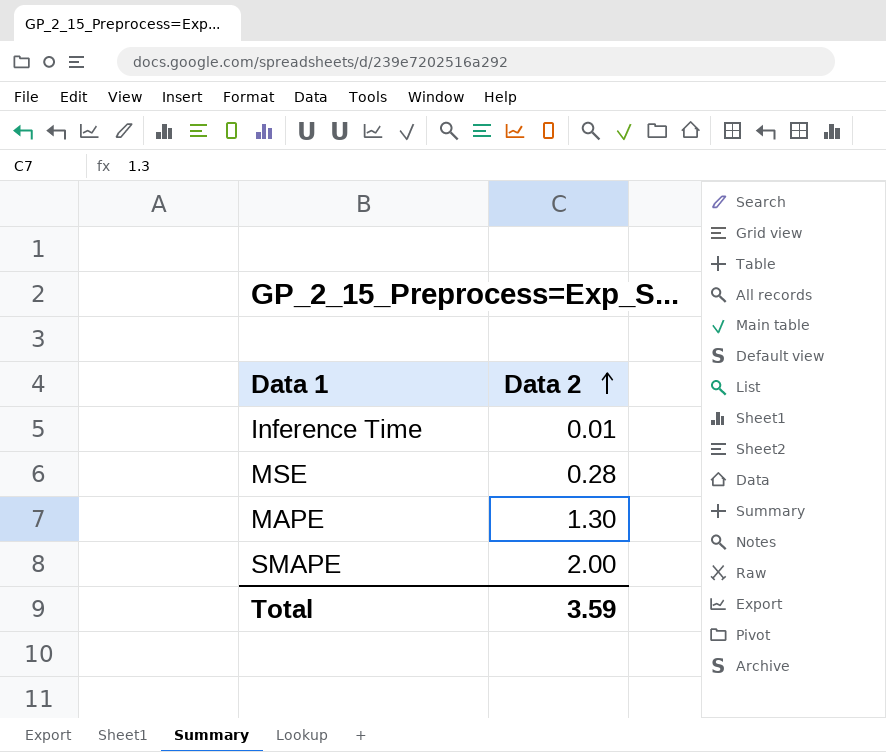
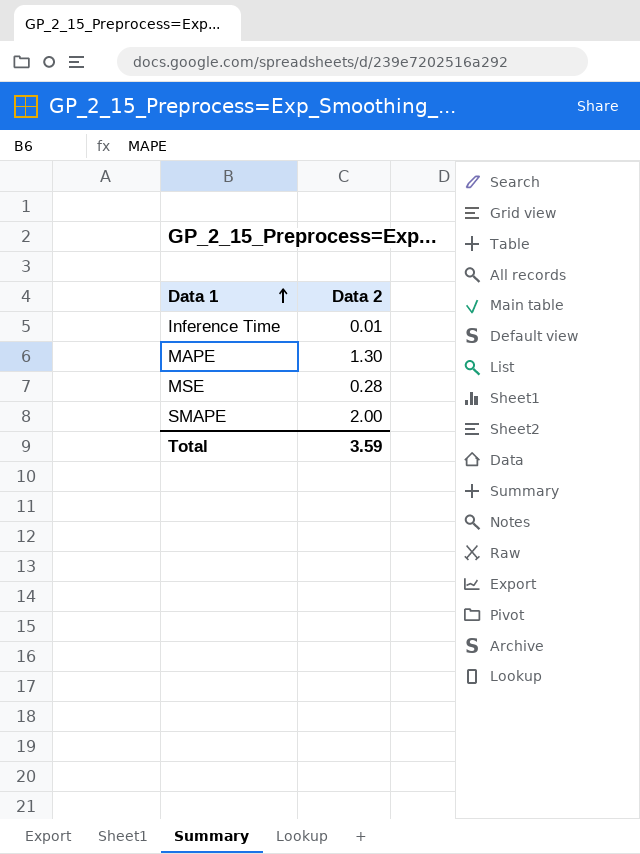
row order: Data 2 ascending -> Data 1 ascending

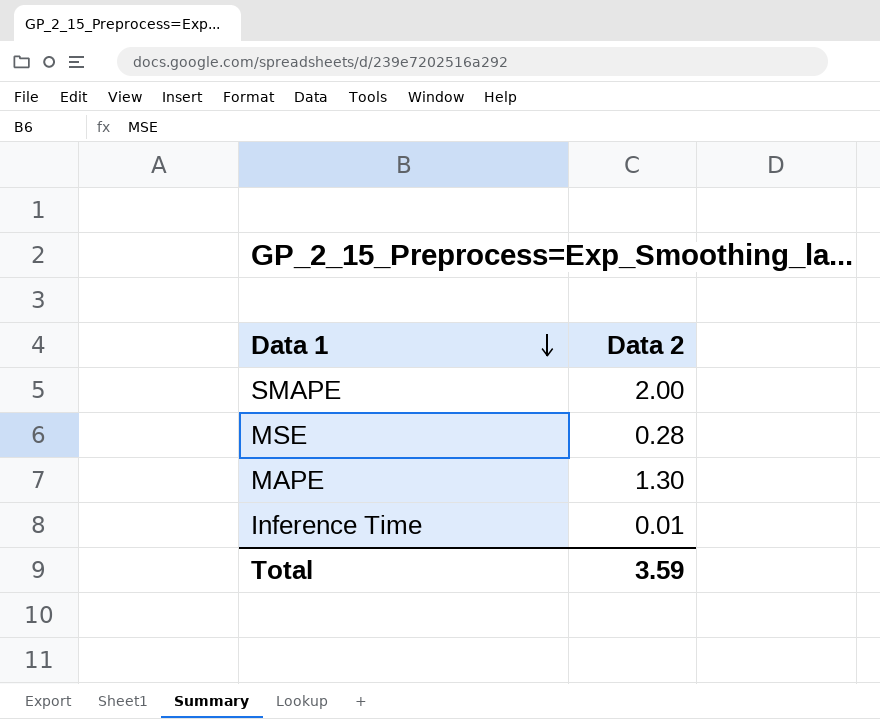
row order: Data 1 ascending -> Data 1 descending

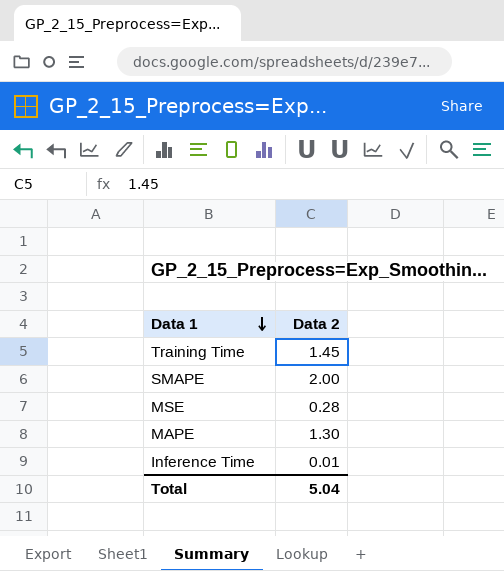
row Training Time: none -> 1.45
Total | Data 2: 3.59 -> 5.04

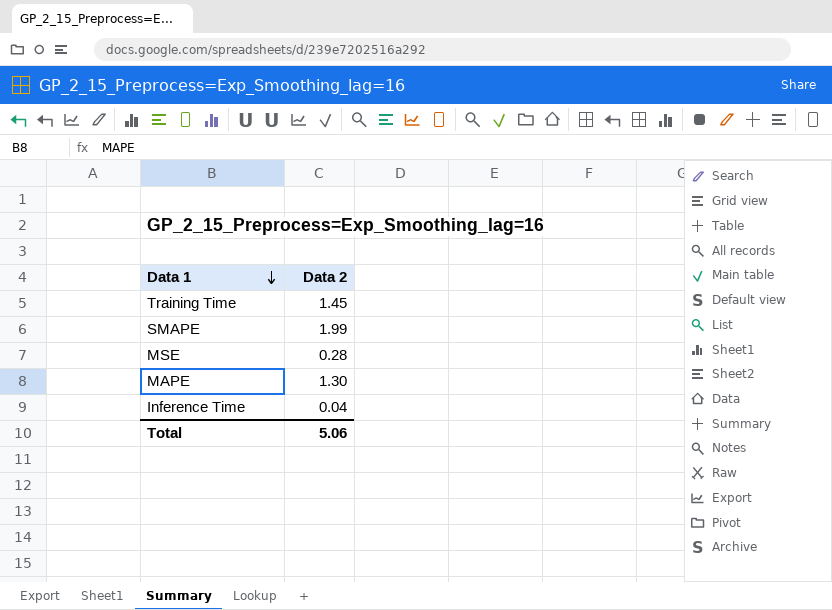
SMAPE | Data 2: 2.00 -> 1.99
Inference Time | Data 2: 0.01 -> 0.04
Total | Data 2: 5.04 -> 5.06

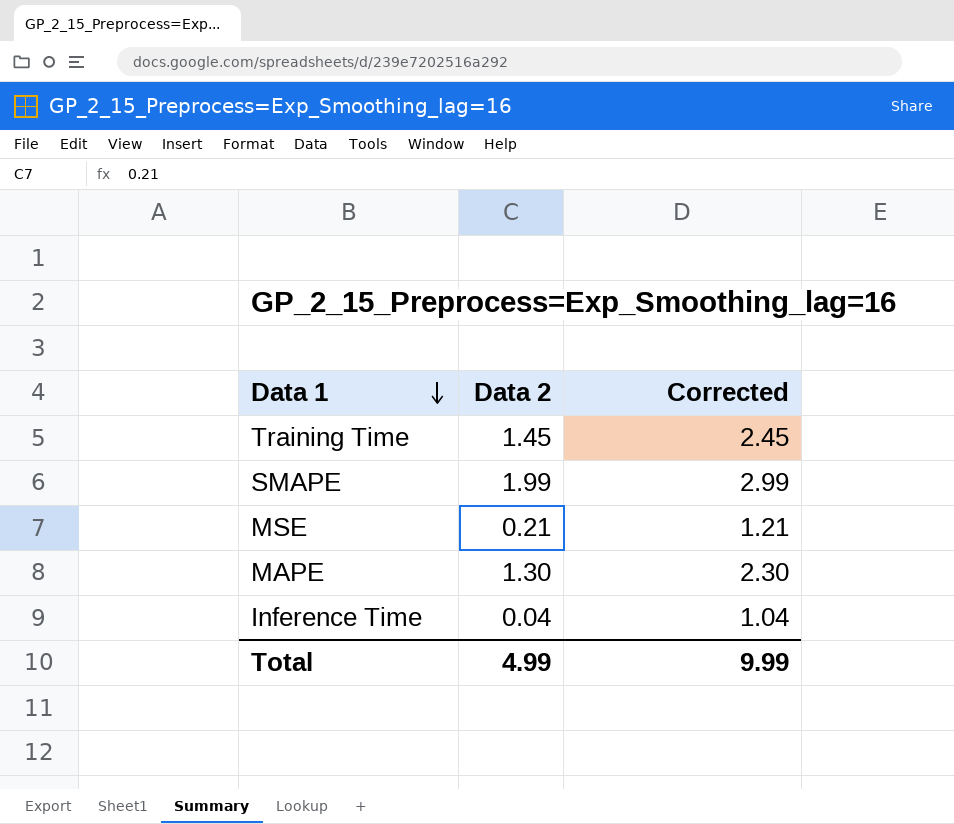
column Corrected | formula: none -> [Data 2] + 1
MSE | Data 2: 0.28 -> 0.21
Total | Data 2: 5.06 -> 4.99

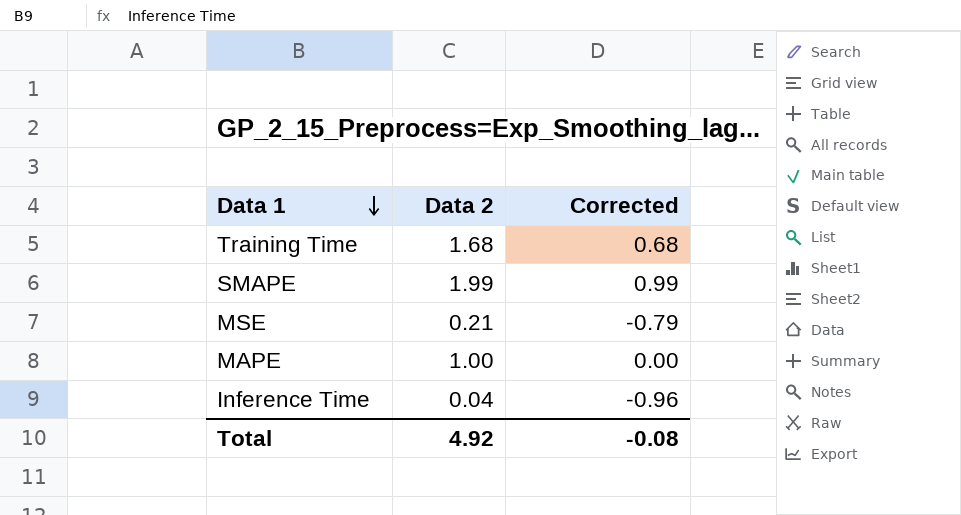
column Corrected | formula: [Data 2] + 1 -> [Data 2] - 1
Training Time | Data 2: 1.45 -> 1.68
MAPE | Data 2: 1.30 -> 1.00
Total | Data 2: 4.99 -> 4.92
Total | Corrected: 9.99 -> -0.08

